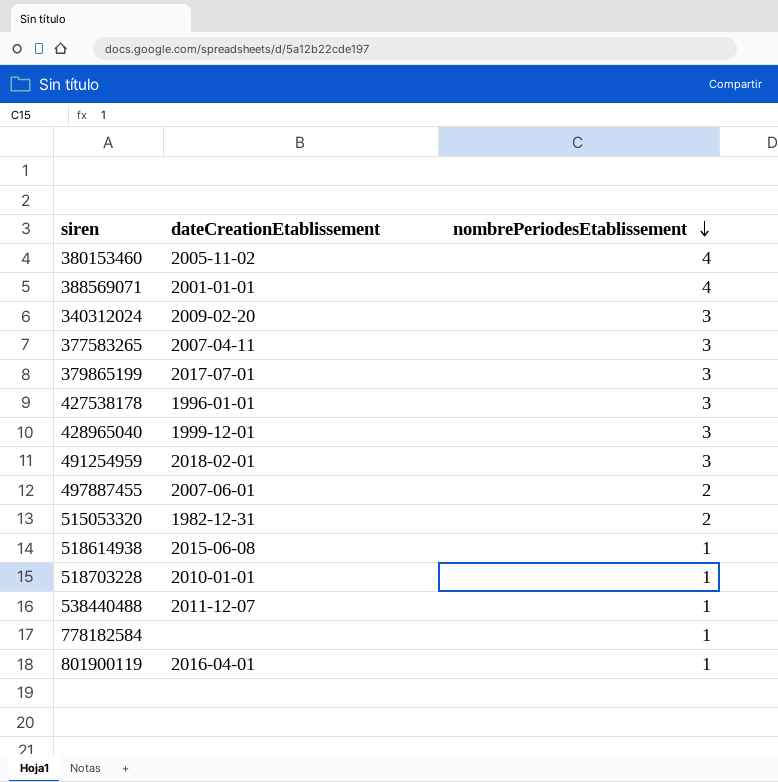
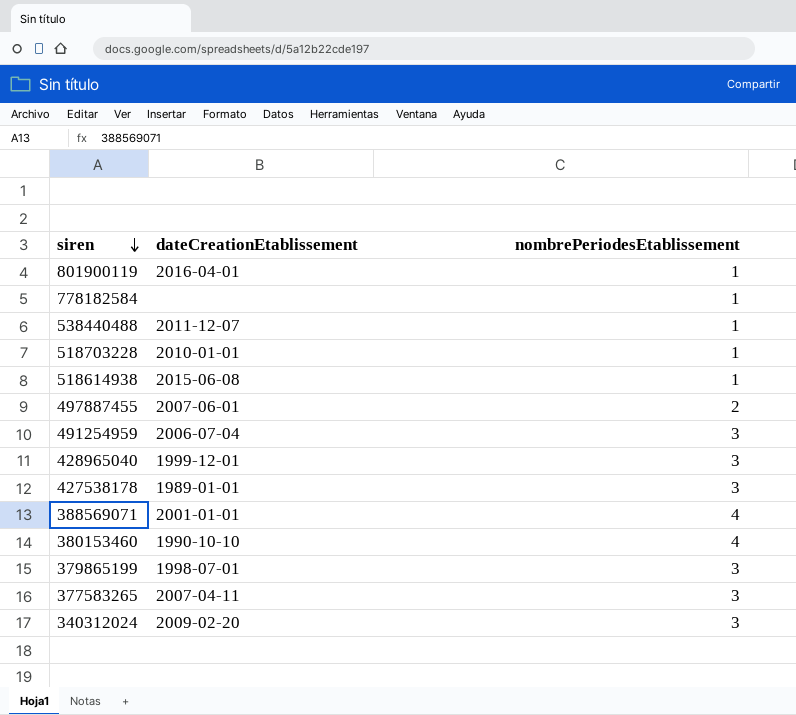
row order: nombrePeriodesEtablissement descending -> siren descending
row 515053320: 1982-12-31 | 2 -> none
491254959 | dateCreationEtablissement: 2018-02-01 -> 2006-07-04
427538178 | dateCreationEtablissement: 1996-01-01 -> 1989-01-01
380153460 | dateCreationEtablissement: 2005-11-02 -> 1990-10-10
379865199 | dateCreationEtablissement: 2017-07-01 -> 1998-07-01

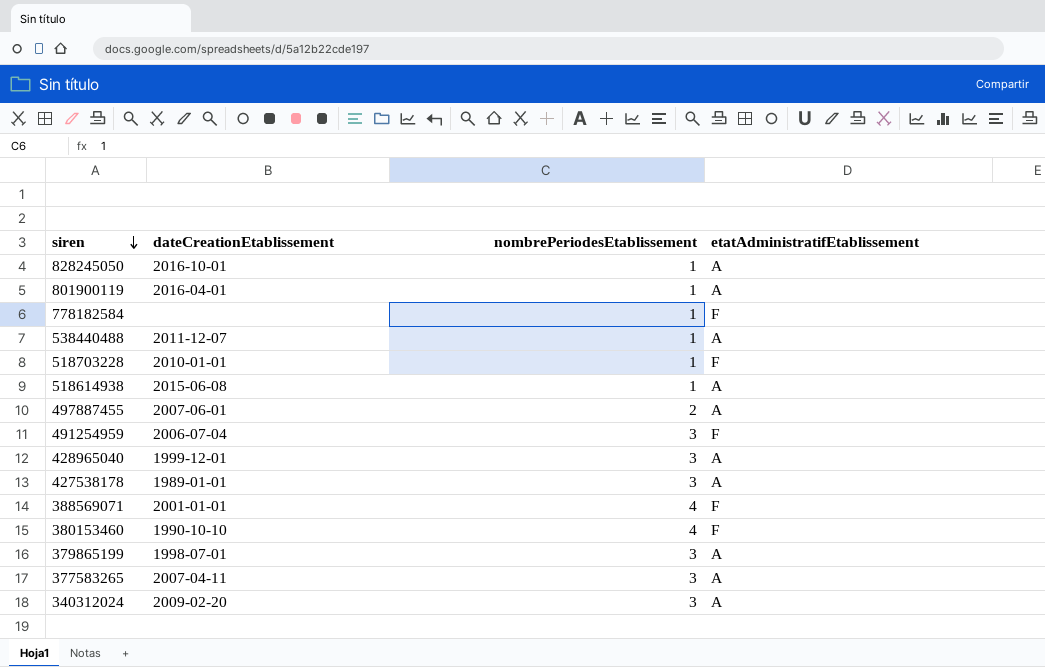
column etatAdministratifEtablissement | position: none -> 4
row 828245050: none -> 2016-10-01 | 1 | A

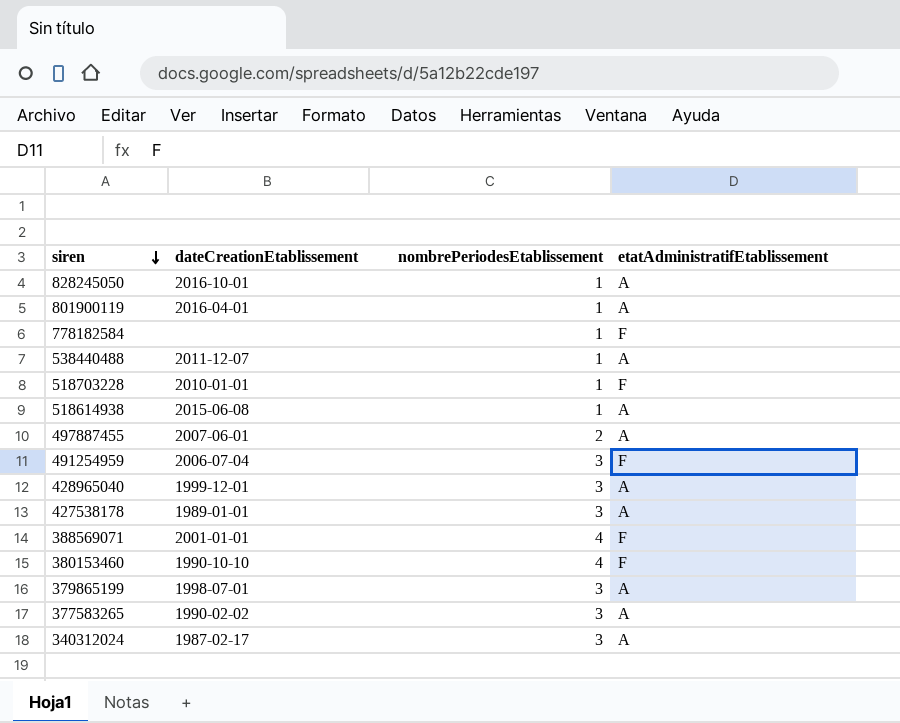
377583265 | dateCreationEtablissement: 2007-04-11 -> 1990-02-02
340312024 | dateCreationEtablissement: 2009-02-20 -> 1987-02-17

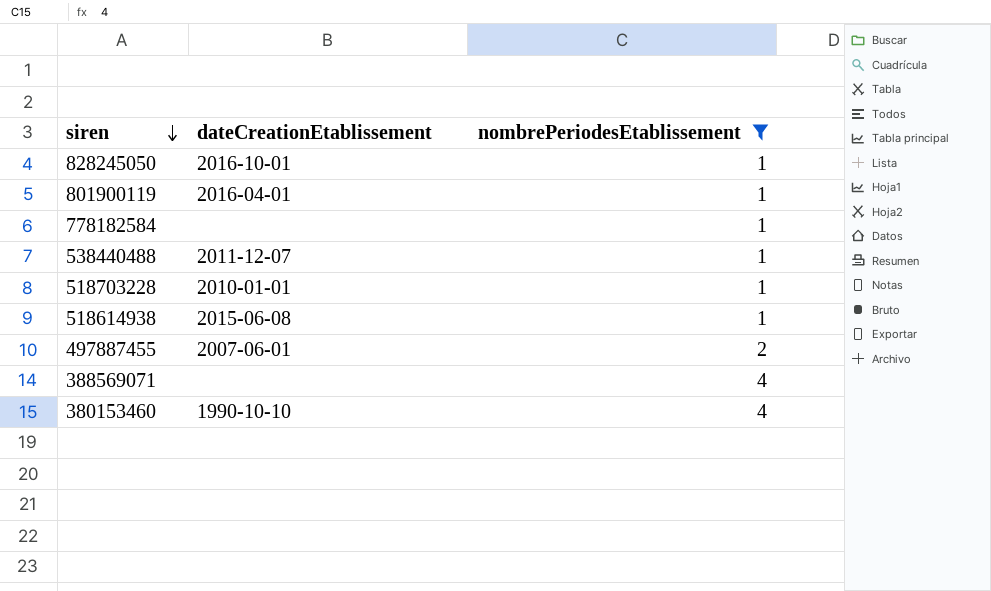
filter: none -> nombrePeriodesEtablissement != 3
column etatAdministratifEtablissement | position: 4 -> none
388569071 | dateCreationEtablissement: 2001-01-01 -> none

